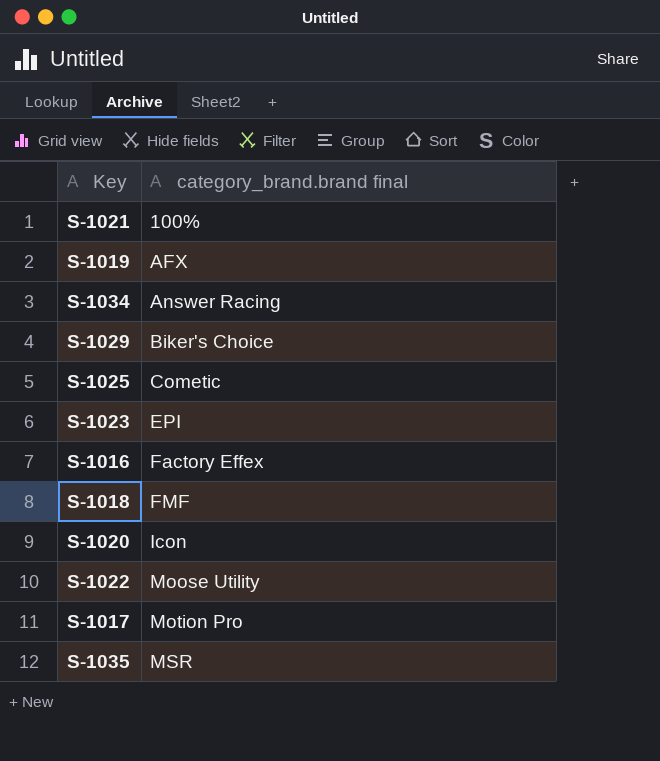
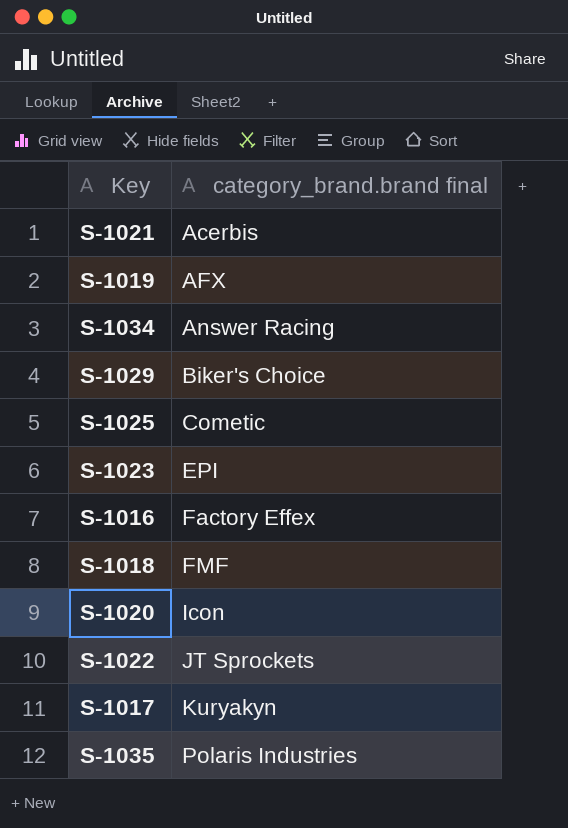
S-1021 | category_brand.brand final: 100% -> Acerbis
S-1022 | category_brand.brand final: Moose Utility -> JT Sprockets
S-1017 | category_brand.brand final: Motion Pro -> Kuryakyn
S-1035 | category_brand.brand final: MSR -> Polaris Industries

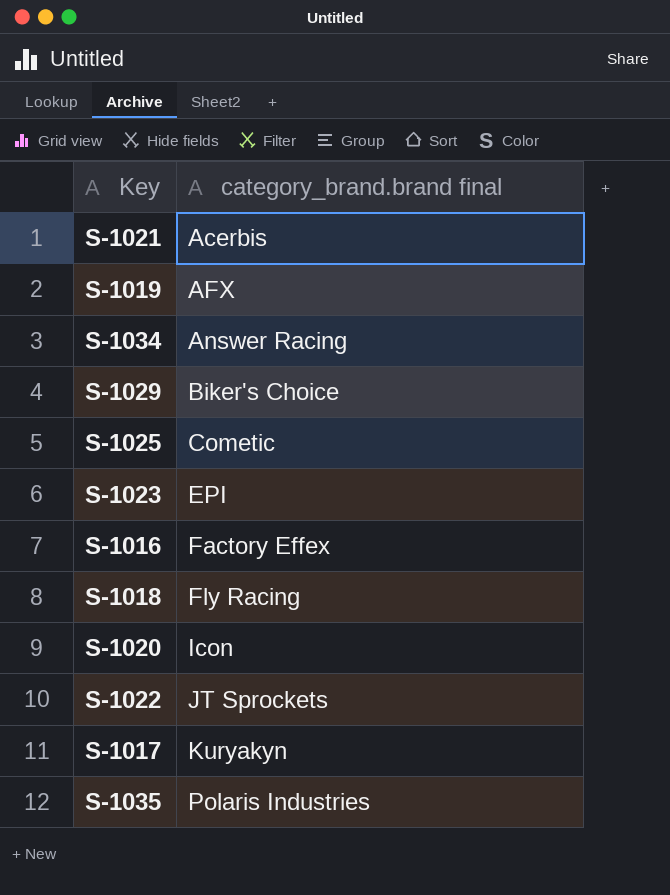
S-1018 | category_brand.brand final: FMF -> Fly Racing

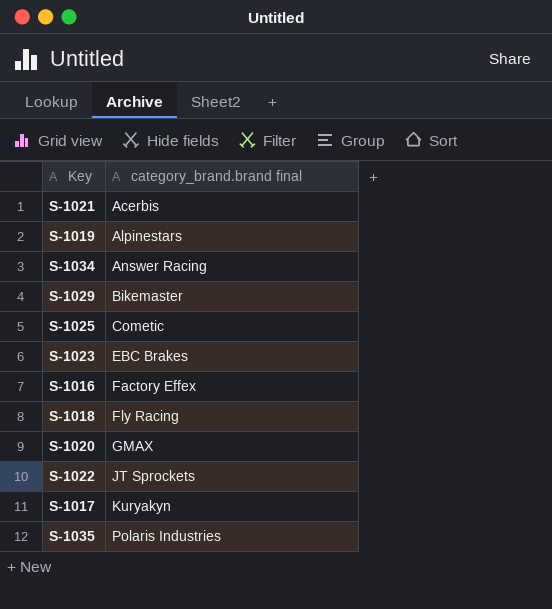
S-1019 | category_brand.brand final: AFX -> Alpinestars
S-1029 | category_brand.brand final: Biker's Choice -> Bikemaster
S-1023 | category_brand.brand final: EPI -> EBC Brakes
S-1020 | category_brand.brand final: Icon -> GMAX

